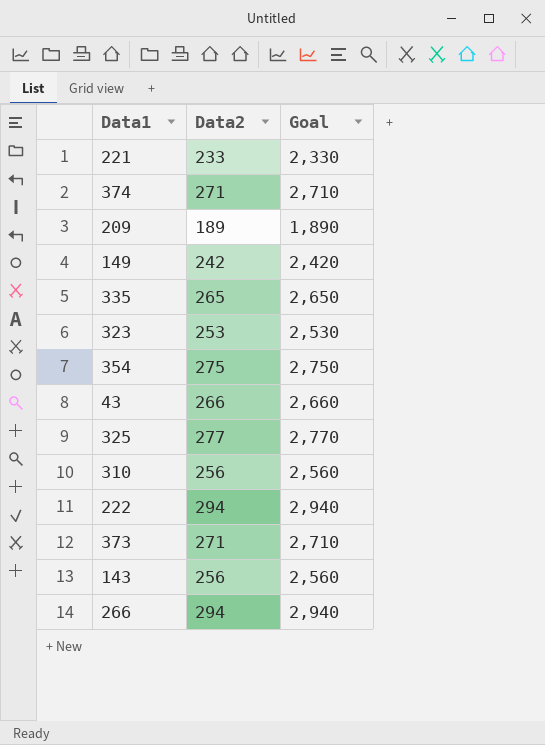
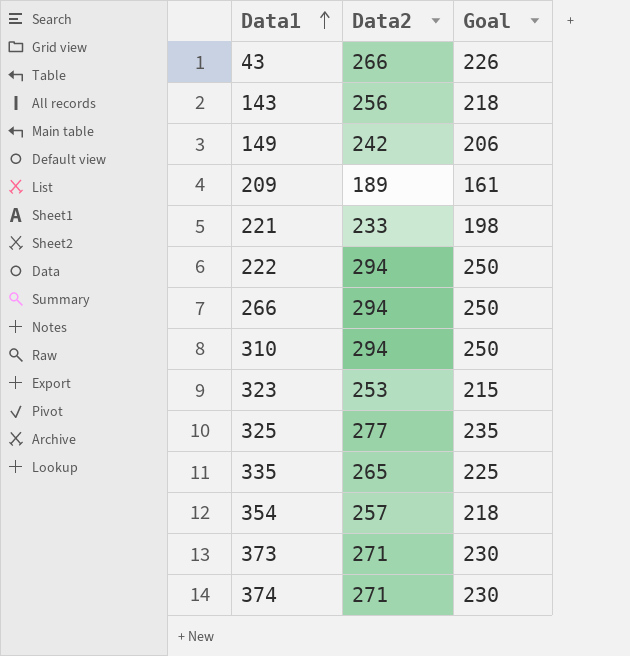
row order: none -> Data1 ascending
column Goal | formula: [Data2] * 10 -> [Data2] * 0.85
310 | Data2: 256 -> 294
354 | Data2: 275 -> 257

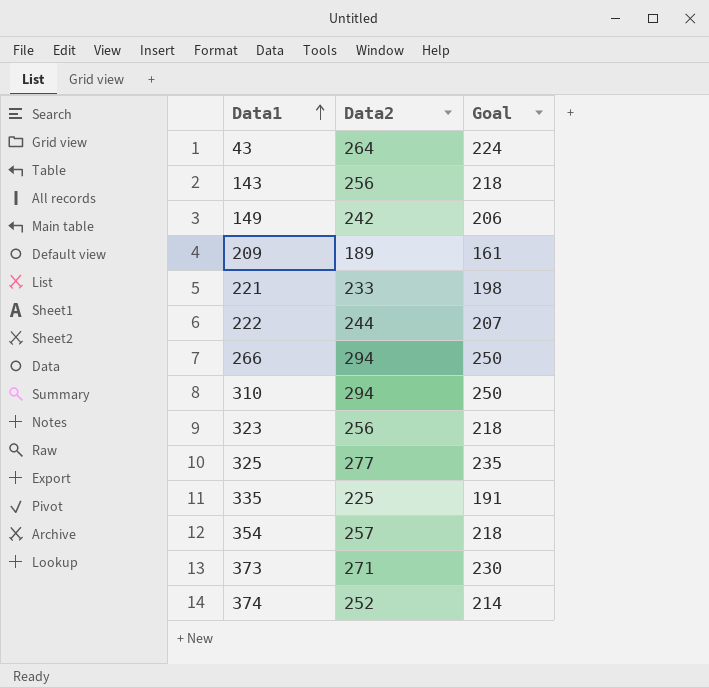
43 | Data2: 266 -> 264
43 | Goal: 226 -> 224
222 | Data2: 294 -> 244
222 | Goal: 250 -> 207
323 | Data2: 253 -> 256
323 | Goal: 215 -> 218
335 | Data2: 265 -> 225
335 | Goal: 225 -> 191
374 | Data2: 271 -> 252
374 | Goal: 230 -> 214

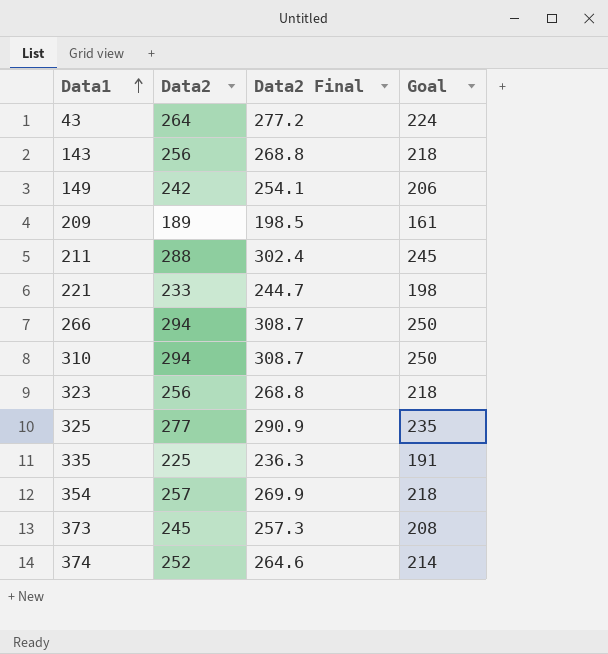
column Data2 Final | formula: none -> [Data2] * 1.05
row 222: 244 | 207 -> none
row 211: none -> 288 | 302.4 | 245
373 | Data2: 271 -> 245
373 | Goal: 230 -> 208

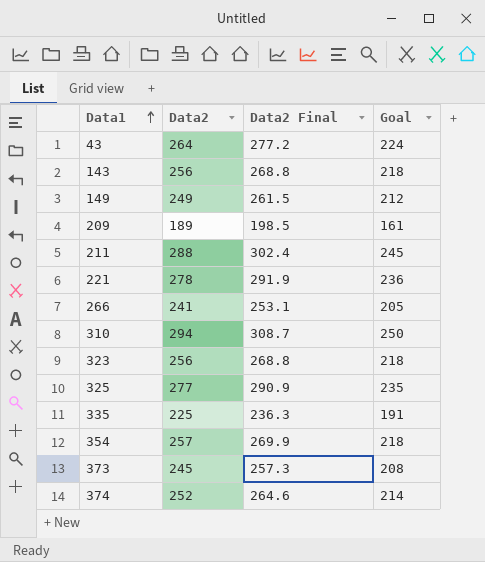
149 | Data2: 242 -> 249
149 | Data2 Final: 254.1 -> 261.5
149 | Goal: 206 -> 212
221 | Data2: 233 -> 278
221 | Data2 Final: 244.7 -> 291.9
221 | Goal: 198 -> 236
266 | Data2: 294 -> 241
266 | Data2 Final: 308.7 -> 253.1
266 | Goal: 250 -> 205

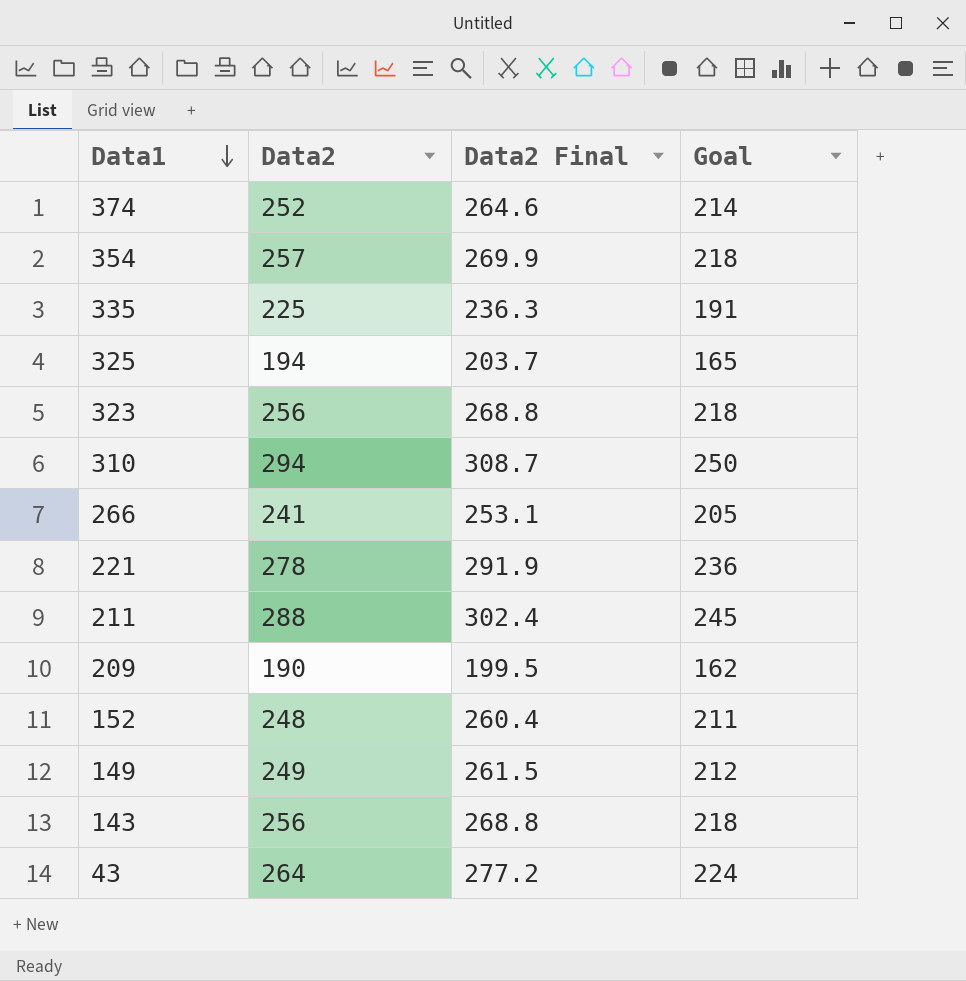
row order: Data1 ascending -> Data1 descending
row 373: 245 | 257.3 | 208 -> none
325 | Data2: 277 -> 194
325 | Data2 Final: 290.9 -> 203.7
325 | Goal: 235 -> 165
209 | Data2: 189 -> 190
209 | Data2 Final: 198.5 -> 199.5
209 | Goal: 161 -> 162
row 152: none -> 248 | 260.4 | 211

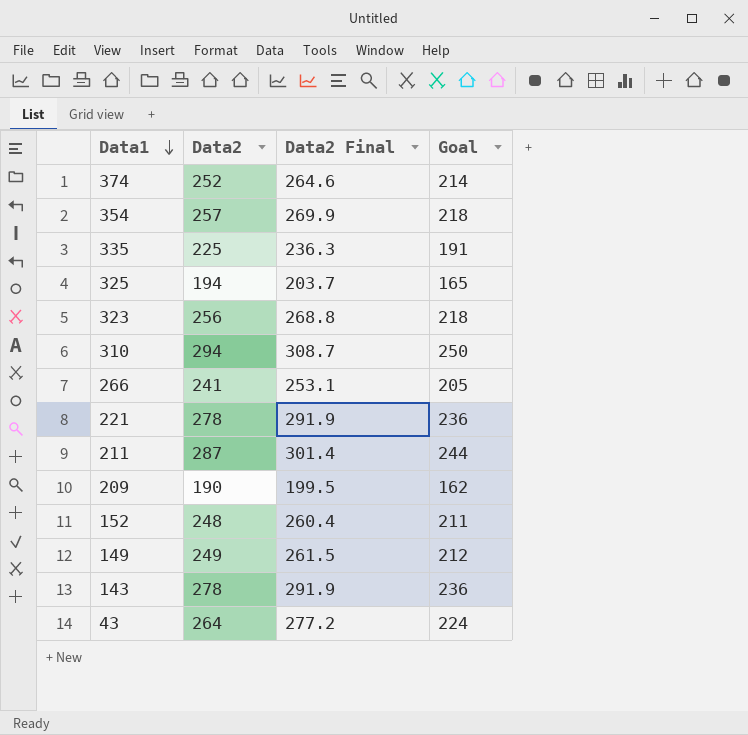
211 | Data2: 288 -> 287
211 | Data2 Final: 302.4 -> 301.4
211 | Goal: 245 -> 244
143 | Data2: 256 -> 278
143 | Data2 Final: 268.8 -> 291.9
143 | Goal: 218 -> 236

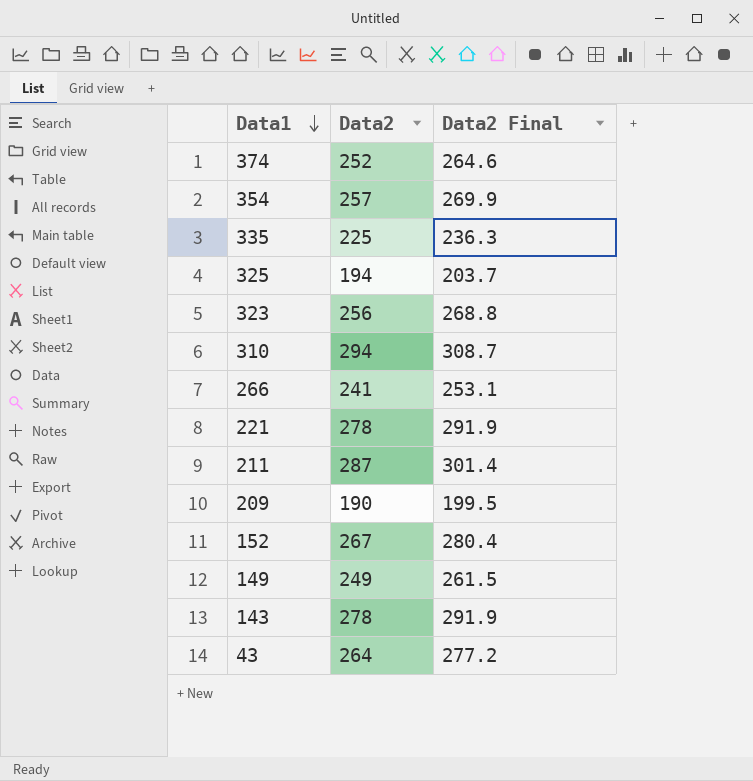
column Goal | formula: [Data2] * 0.85 -> none
152 | Data2: 248 -> 267
152 | Data2 Final: 260.4 -> 280.4

